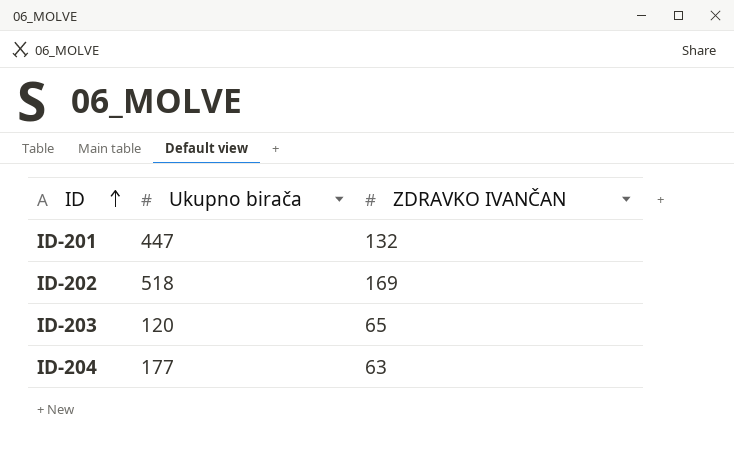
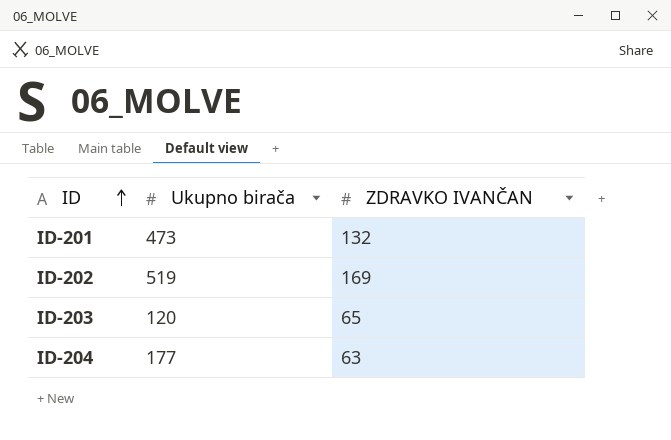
ID-201 | Ukupno birača: 447 -> 473
ID-202 | Ukupno birača: 518 -> 519

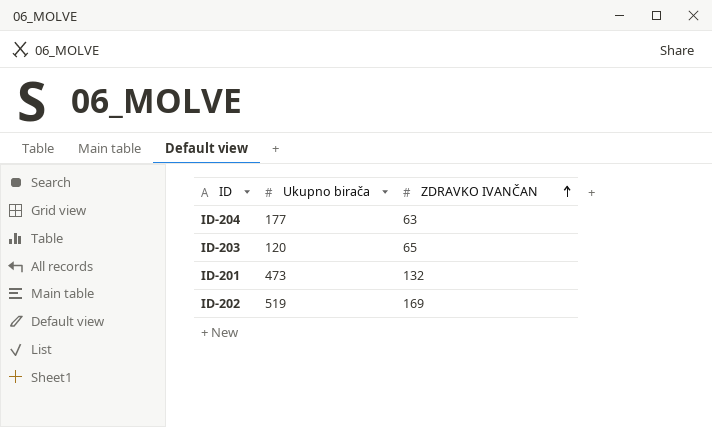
row order: ID ascending -> ZDRAVKO IVANČAN ascending

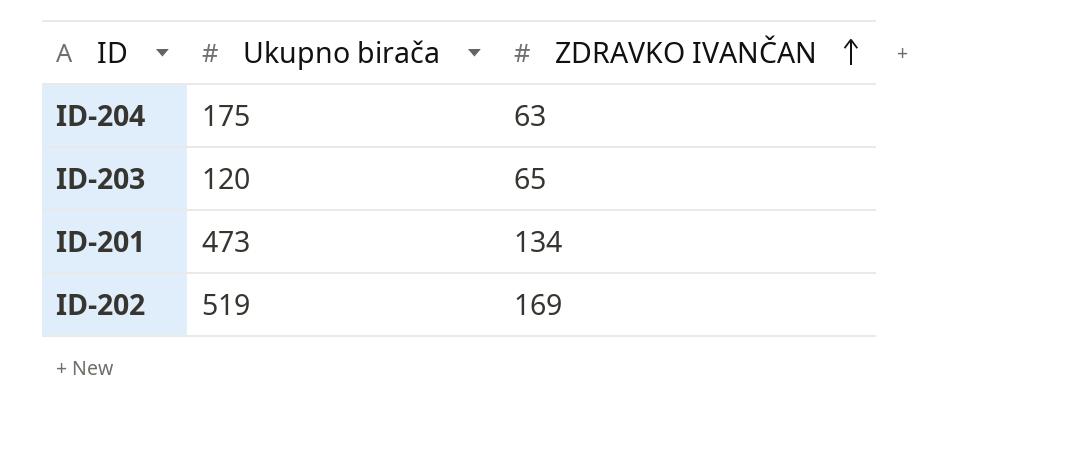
ID-204 | Ukupno birača: 177 -> 175
ID-201 | ZDRAVKO IVANČAN: 132 -> 134

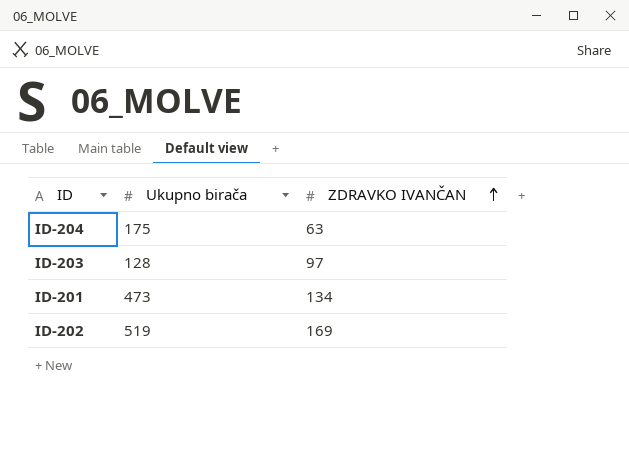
ID-203 | Ukupno birača: 120 -> 128
ID-203 | ZDRAVKO IVANČAN: 65 -> 97

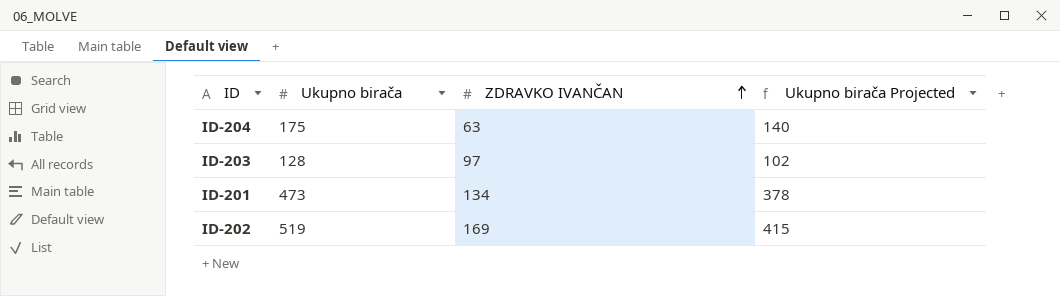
column Ukupno birača Projected | formula: none -> [Ukupno birača] * 0.8

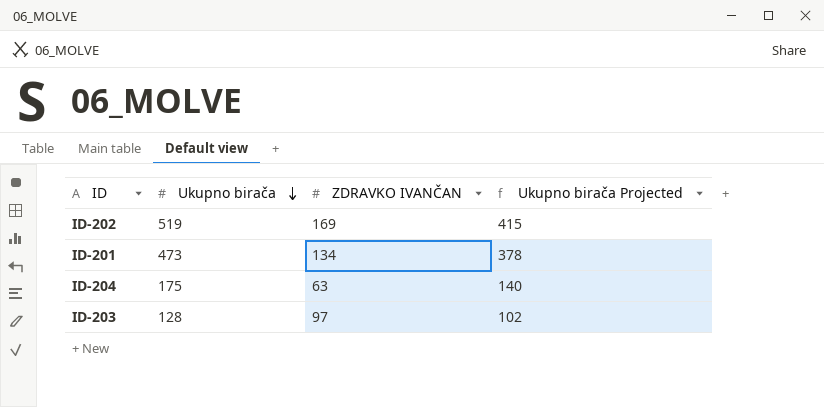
row order: ZDRAVKO IVANČAN ascending -> Ukupno birača descending

